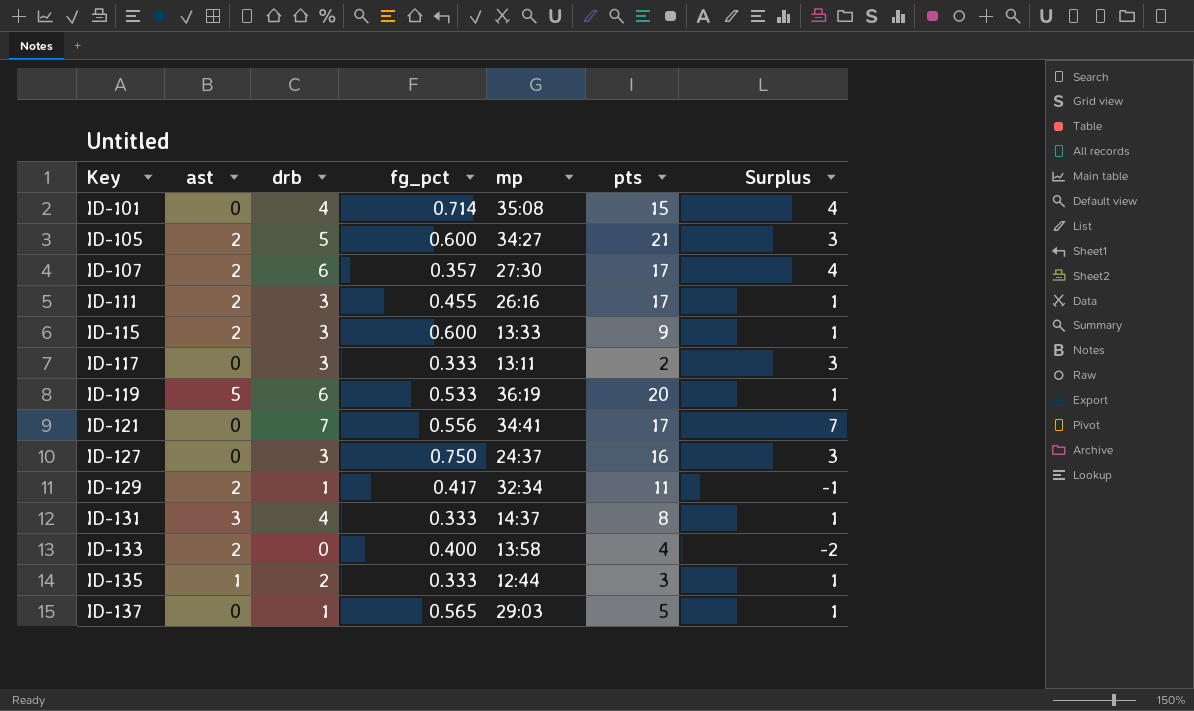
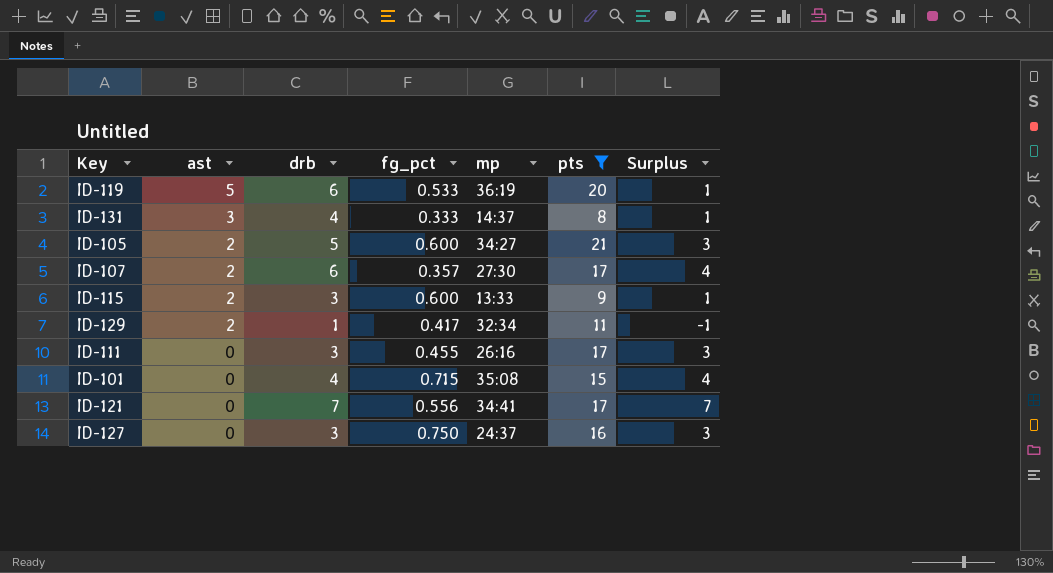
filter: none -> pts >= 8
row order: Key ascending -> ast descending
ID-111 | ast: 2 -> 0
ID-111 | Surplus: 1 -> 3
ID-101 | fg_pct: 0.714 -> 0.715

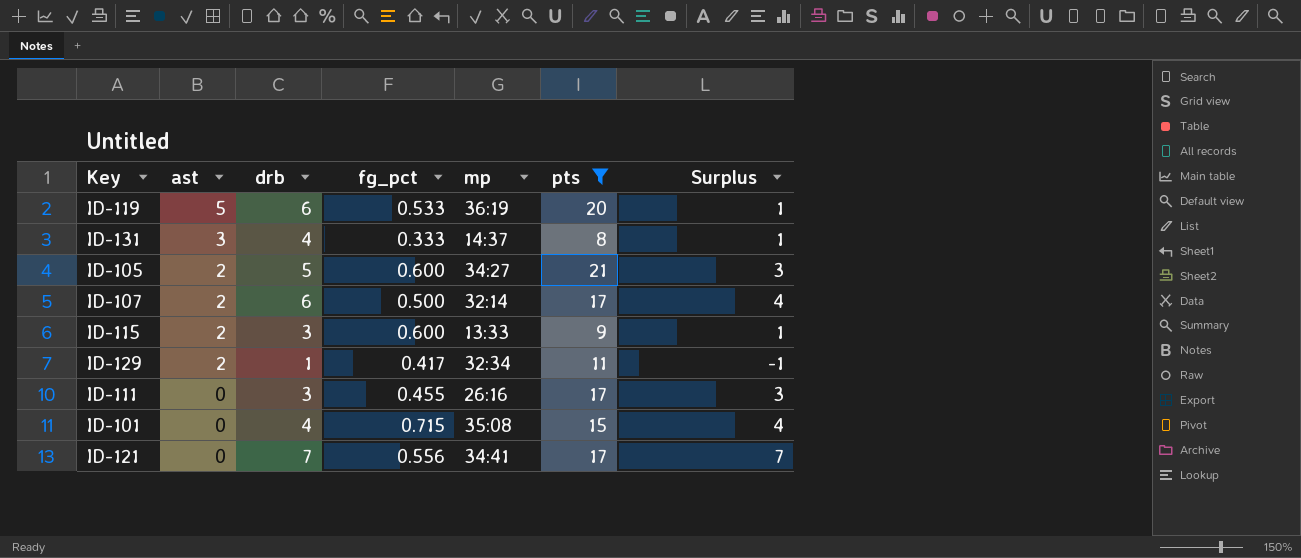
row ID-127: 0 | 3 | 0.750 | 24:37 | 16 | 3 -> none
ID-107 | fg_pct: 0.357 -> 0.500
ID-107 | mp: 27:30 -> 32:14

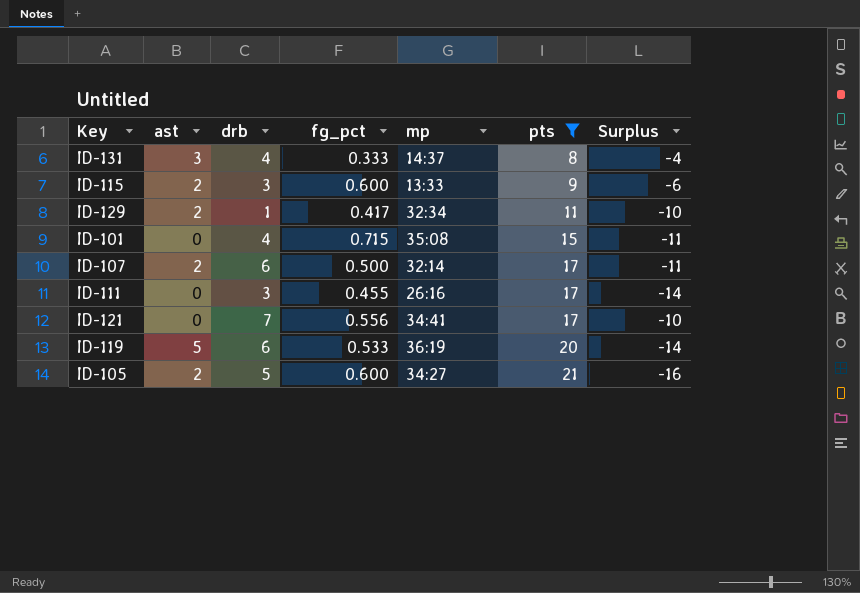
row order: ast descending -> pts ascending
column Surplus | formula: [drb] - [ast] -> [drb] - [pts]

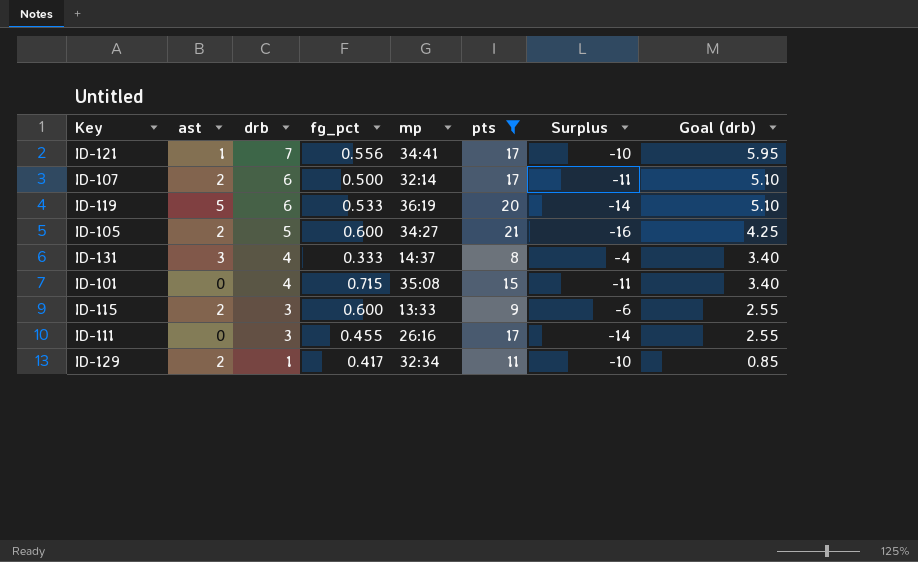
row order: pts ascending -> drb descending
column Goal (drb) | formula: none -> [drb] * 0.85
ID-121 | ast: 0 -> 1

